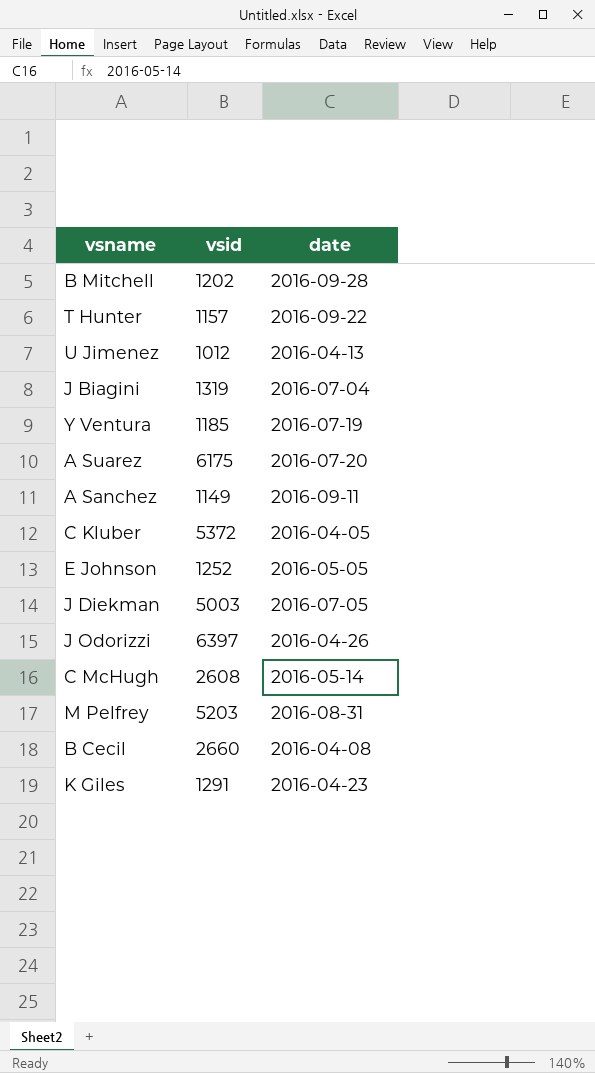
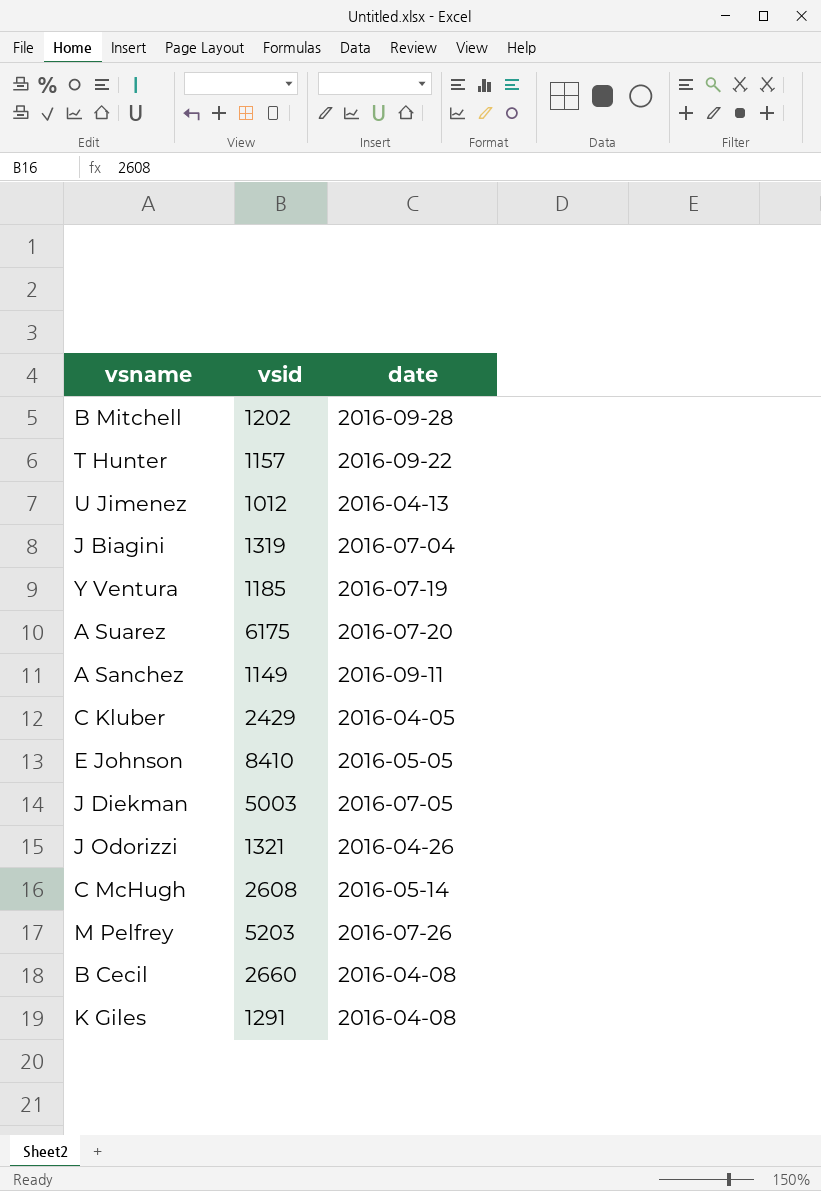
C Kluber | vsid: 5372 -> 2429
E Johnson | vsid: 1252 -> 8410
J Odorizzi | vsid: 6397 -> 1321
M Pelfrey | date: 2016-08-31 -> 2016-07-26
K Giles | date: 2016-04-23 -> 2016-04-08

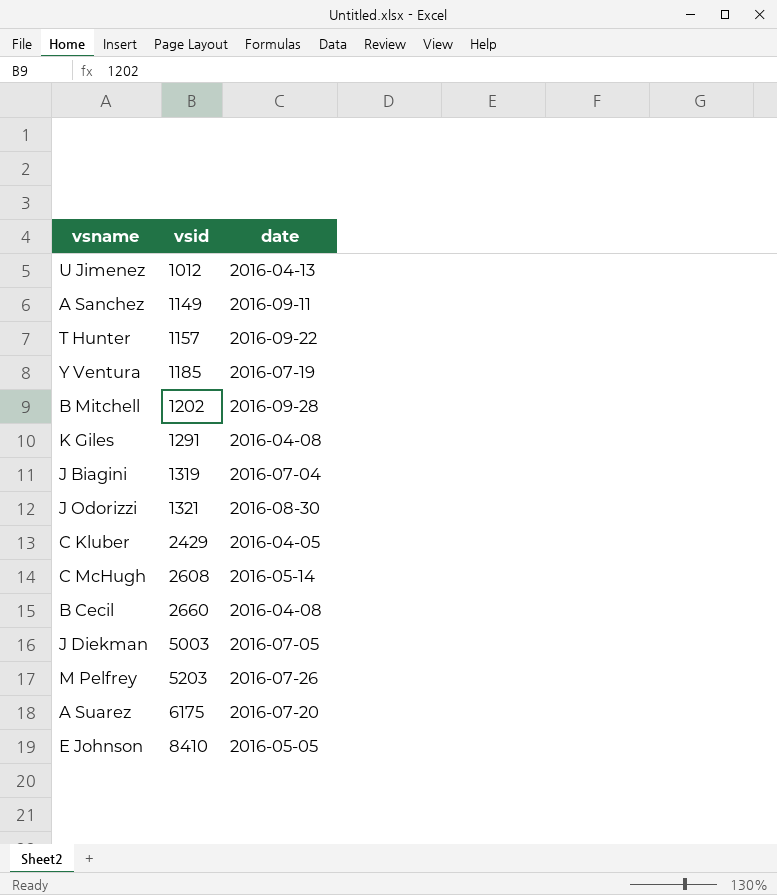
row order: none -> vsid ascending
J Odorizzi | date: 2016-04-26 -> 2016-08-30

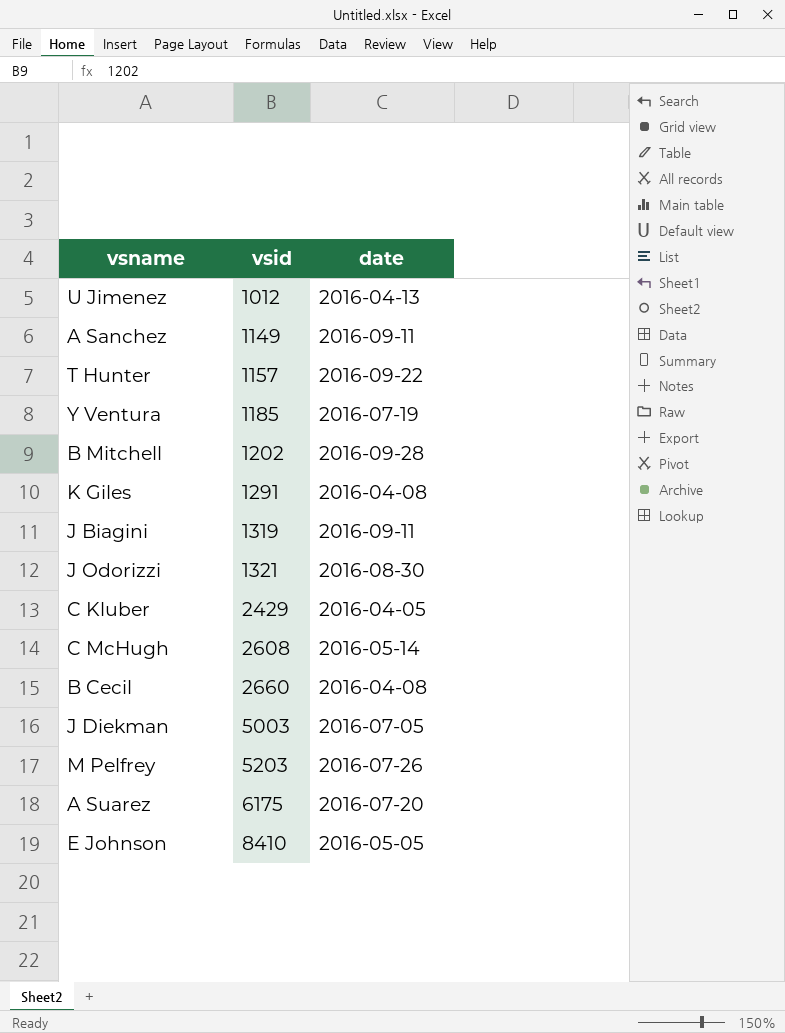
J Biagini | date: 2016-07-04 -> 2016-09-11

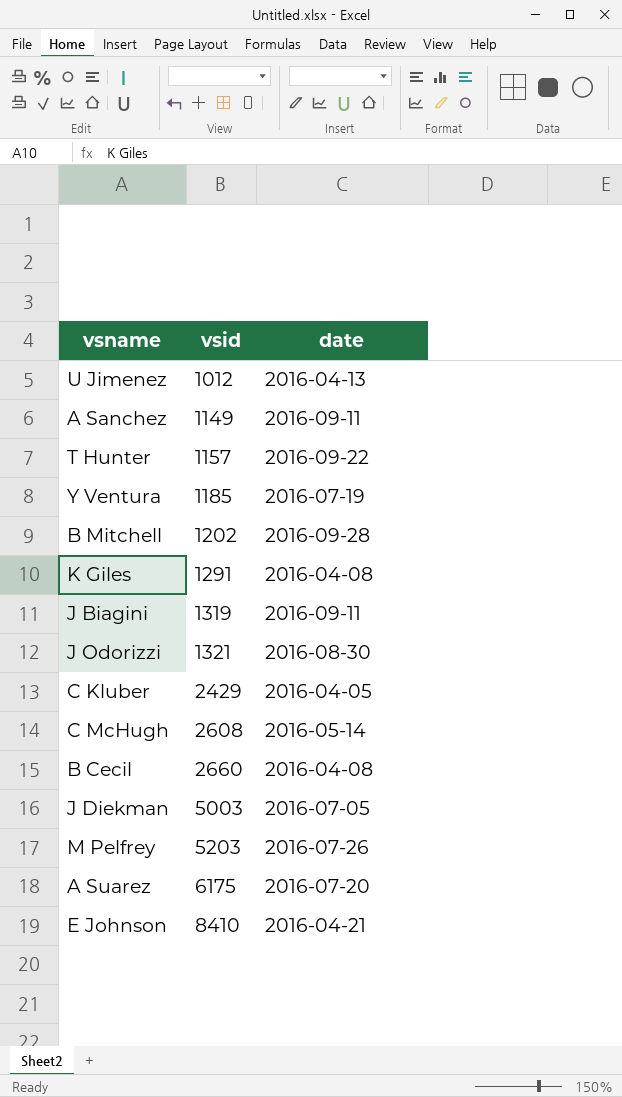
E Johnson | date: 2016-05-05 -> 2016-04-21

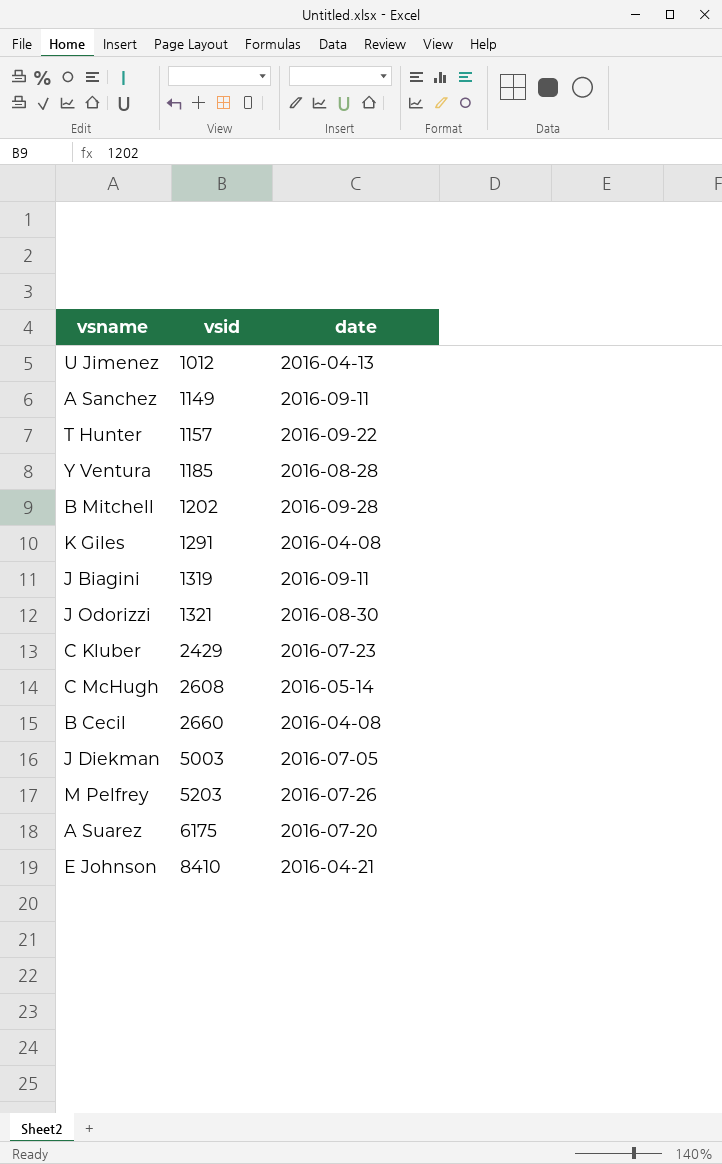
Y Ventura | date: 2016-07-19 -> 2016-08-28
C Kluber | date: 2016-04-05 -> 2016-07-23

